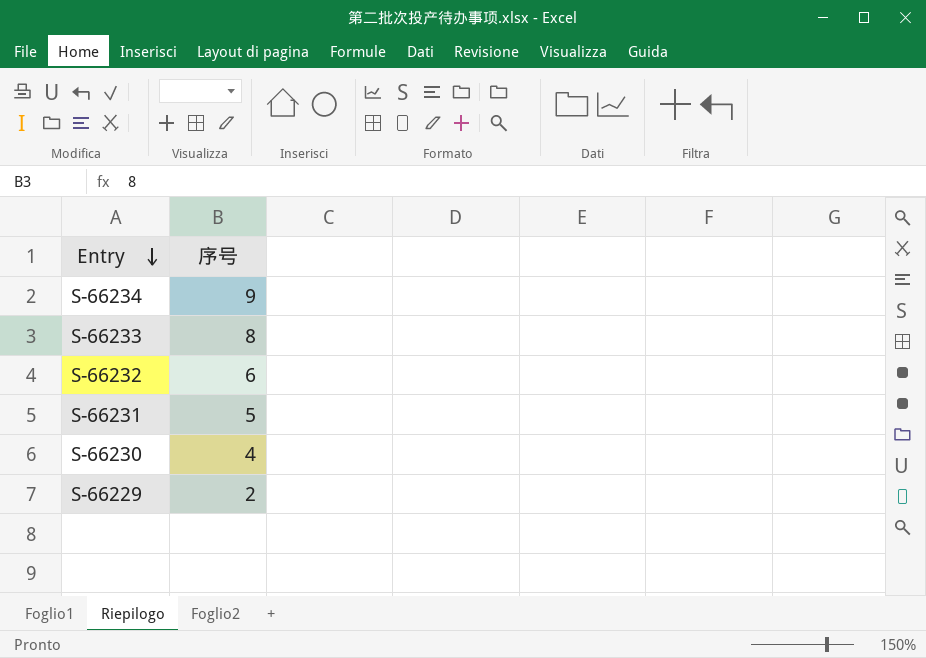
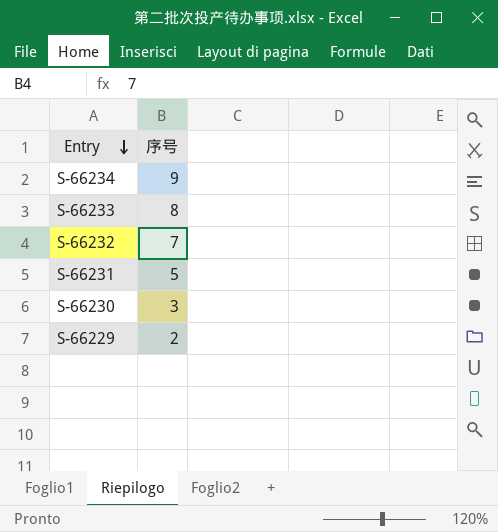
S-66232 | 序号: 6 -> 7
S-66230 | 序号: 4 -> 3

